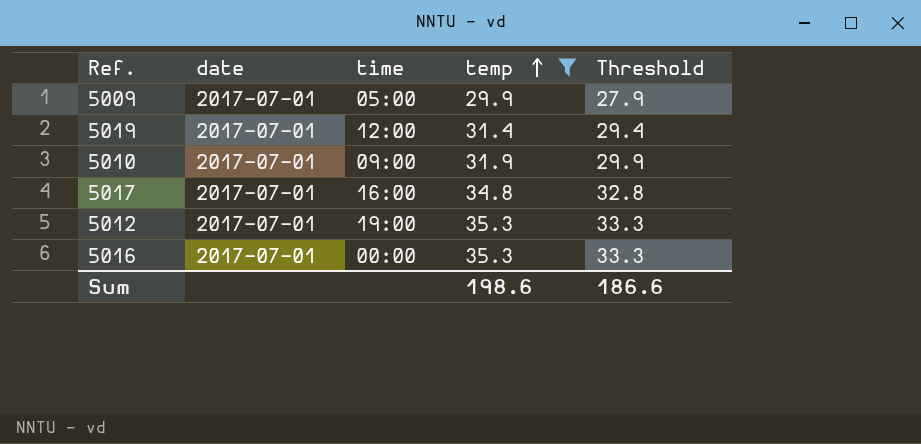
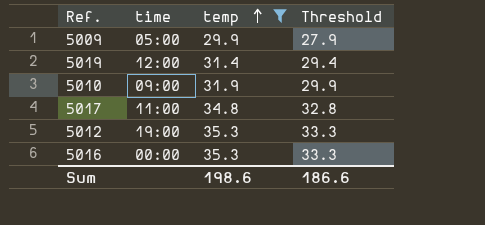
column date | position: 2 -> none
5017 | time: 16:00 -> 11:00

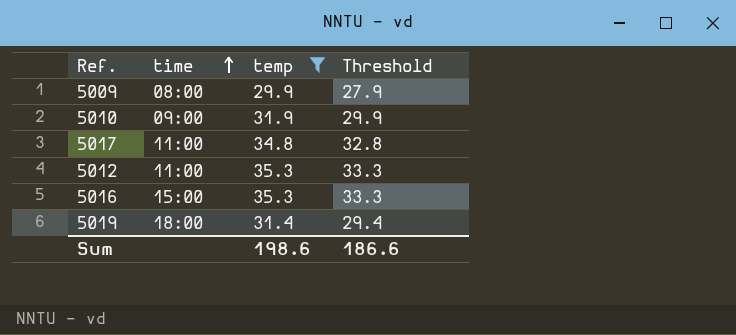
row order: temp ascending -> time ascending
5009 | time: 05:00 -> 08:00
5012 | time: 19:00 -> 11:00
5016 | time: 00:00 -> 15:00
5019 | time: 12:00 -> 18:00

